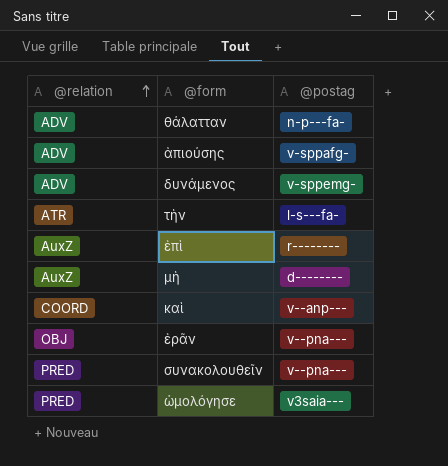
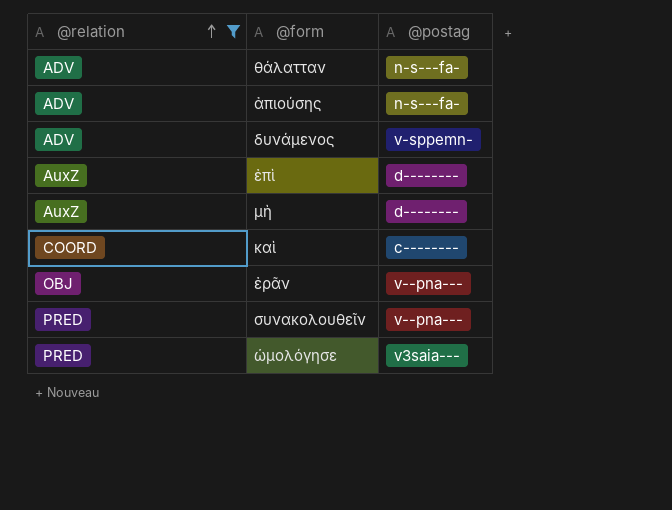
filter: none -> @relation != ATR
θάλατταν | @postag: n-p---fa- -> n-s---fa-
ἀπιούσης | @postag: v-sppafg- -> n-s---fa-
δυνάμενος | @postag: v-sppemg- -> v-sppemn-
ἐπὶ | @postag: r-------- -> d--------
καὶ | @postag: v--anp--- -> c--------

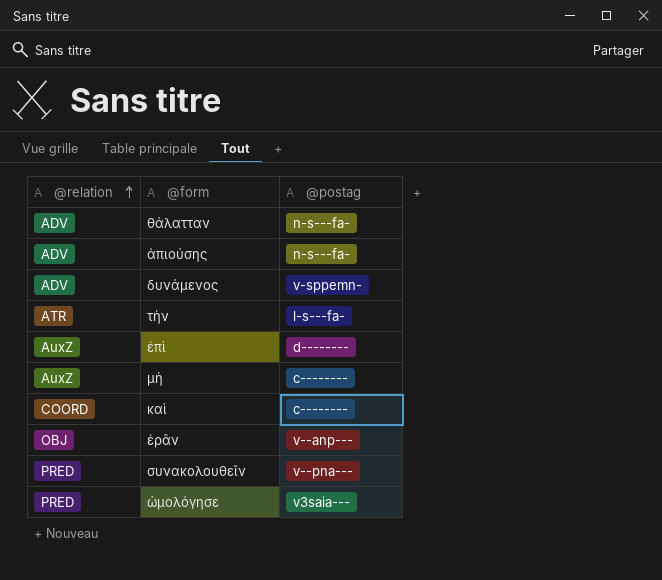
filter: @relation != ATR -> none
μὴ | @postag: d-------- -> c--------
ἐρᾶν | @postag: v--pna--- -> v--anp---

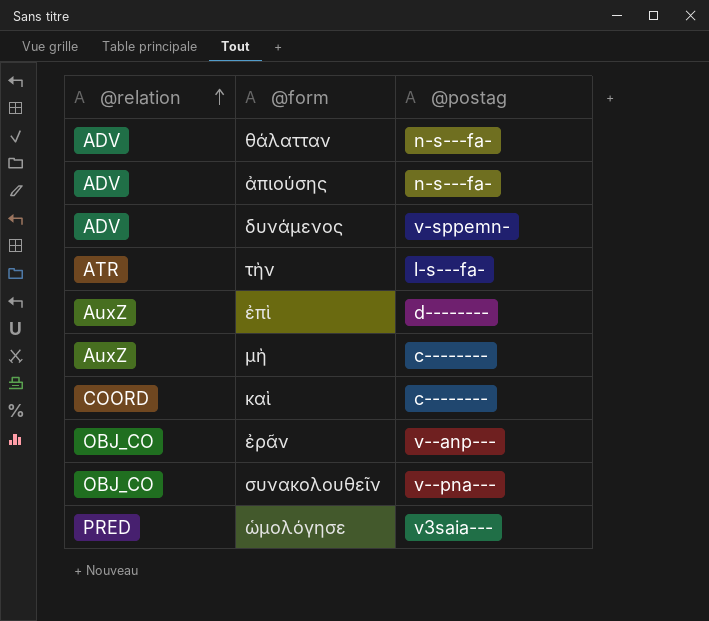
ἐρᾶν | @relation: OBJ -> OBJ_CO
συνακολουθεῖν | @relation: PRED -> OBJ_CO

